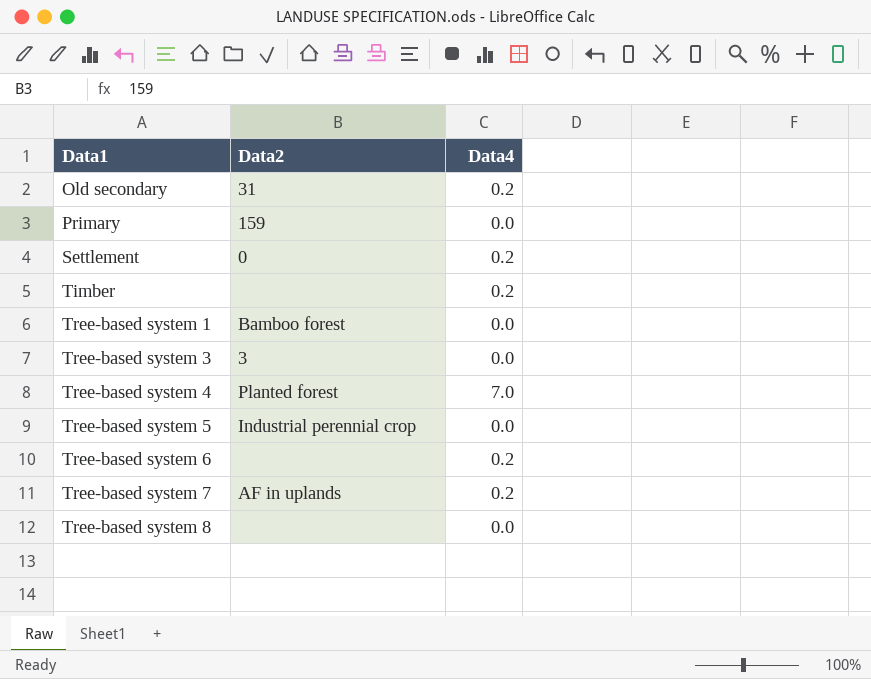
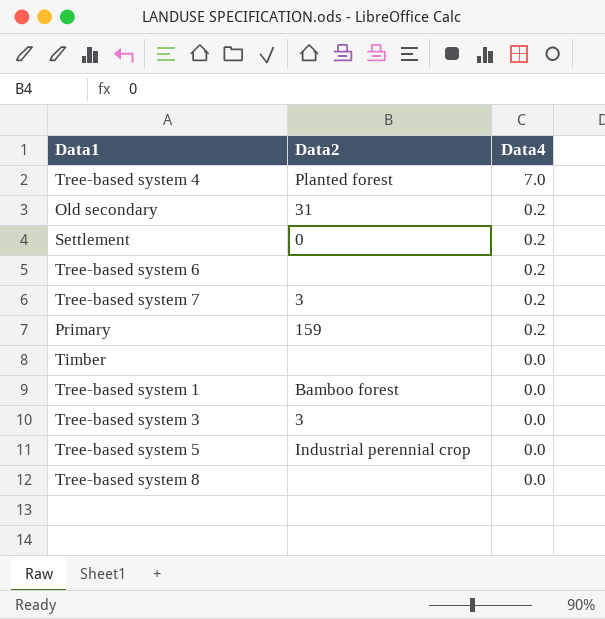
row order: Data1 ascending -> Data4 descending
Tree-based system 7 | Data2: AF in uplands -> 3
Primary | Data4: 0.0 -> 0.2
Timber | Data4: 0.2 -> 0.0

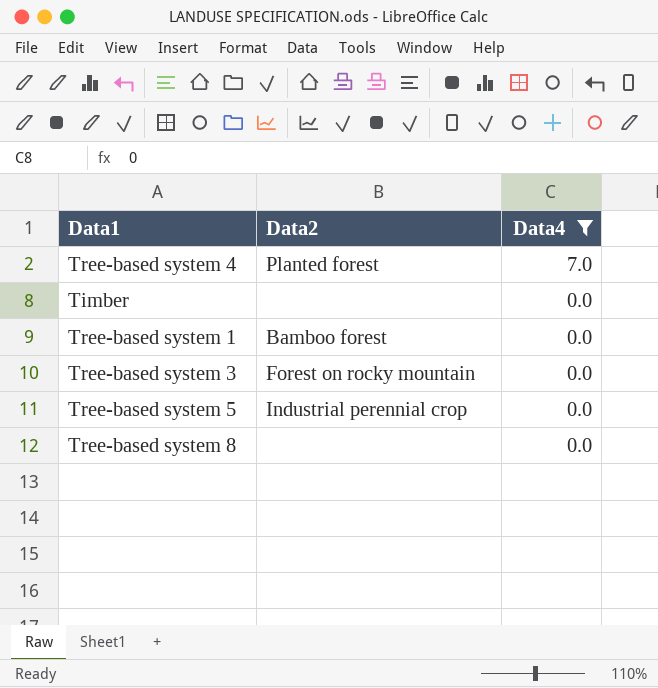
filter: none -> Data4 != 0.2
Tree-based system 3 | Data2: 3 -> Forest on rocky mountain

